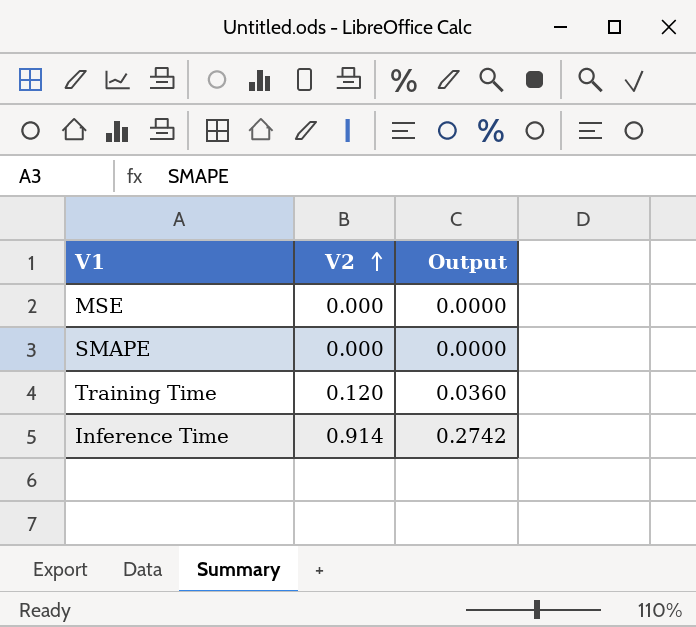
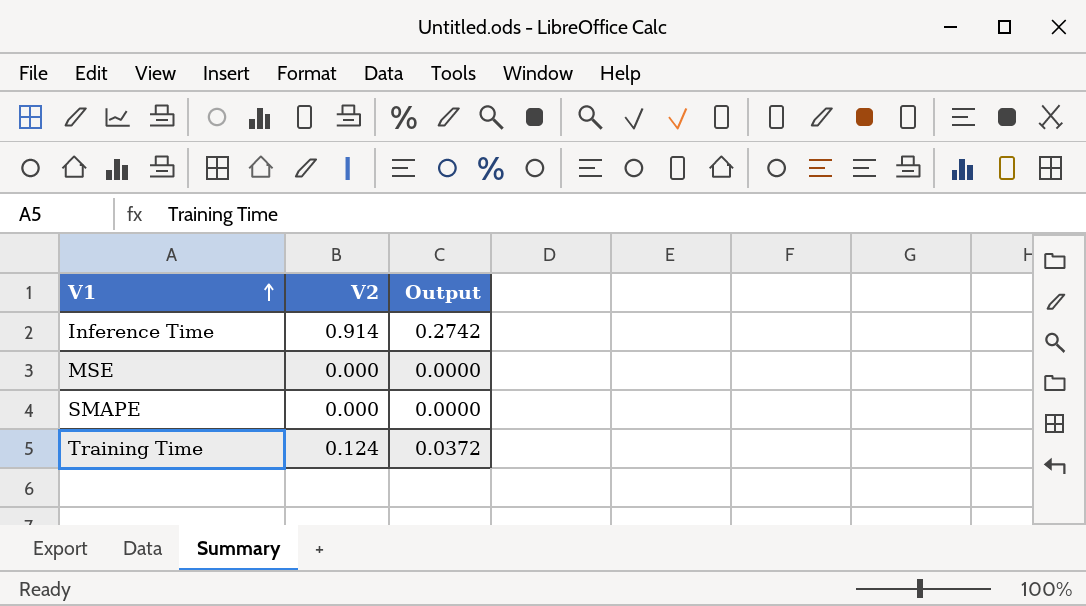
row order: V2 ascending -> V1 ascending
Training Time | V2: 0.120 -> 0.124
Training Time | Output: 0.0360 -> 0.0372

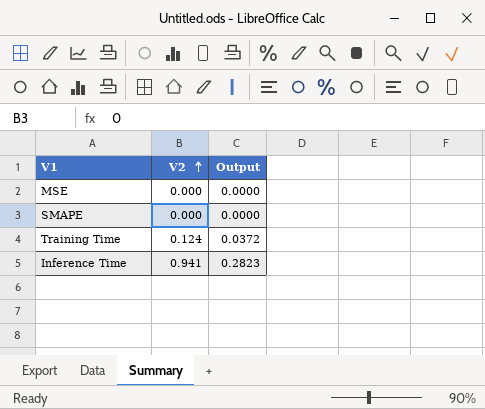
row order: V1 ascending -> V2 ascending
Inference Time | V2: 0.914 -> 0.941
Inference Time | Output: 0.2742 -> 0.2823

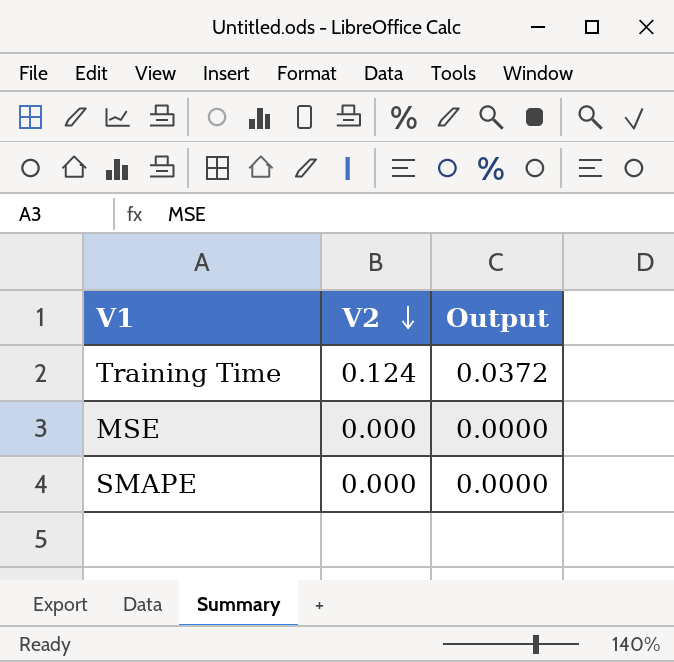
row order: V2 ascending -> V2 descending
row Inference Time: 0.941 | 0.2823 -> none

